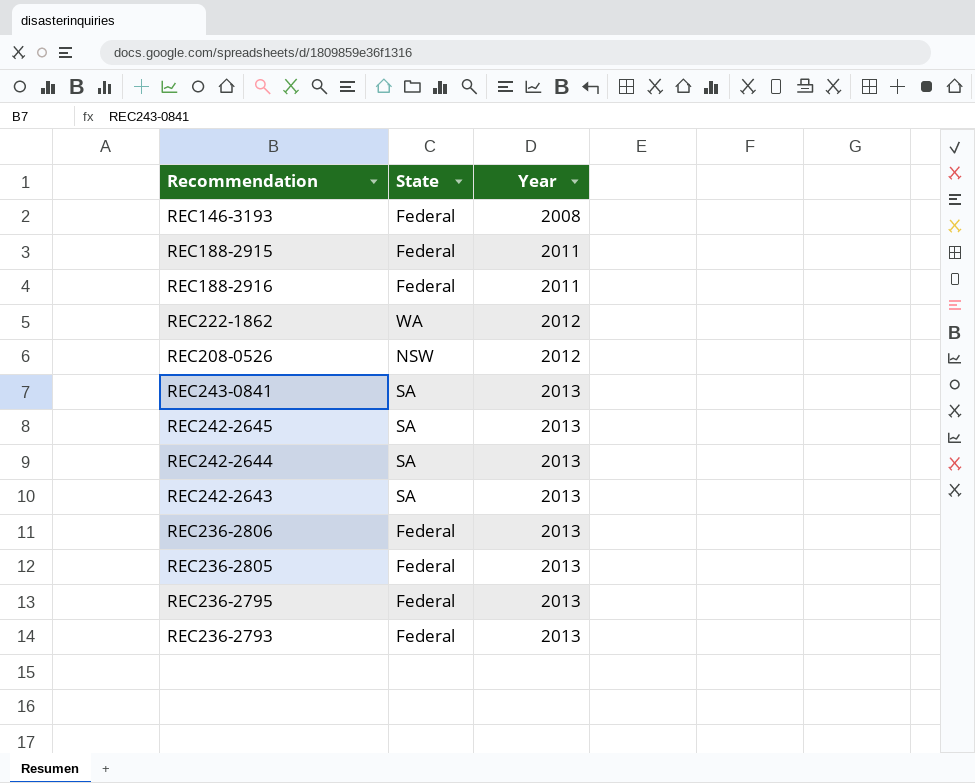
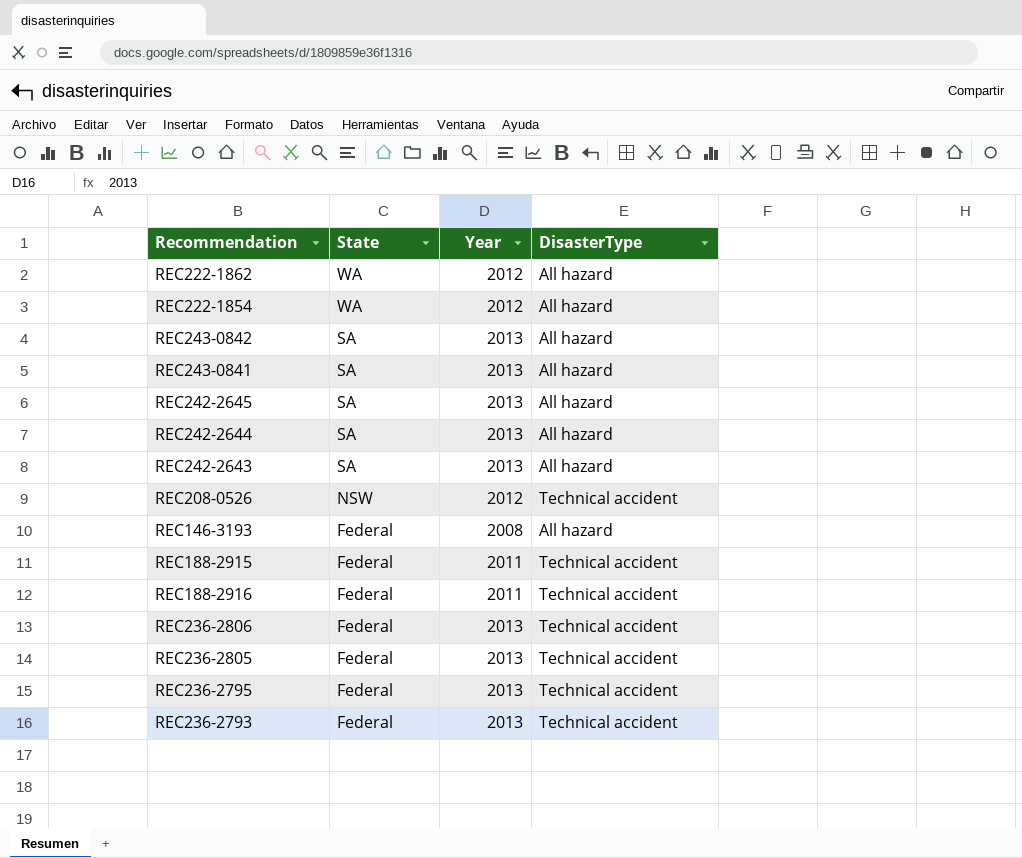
row order: Year ascending -> State descending
column DisasterType | position: none -> 4
row REC222-1854: none -> WA | 2012 | All hazard
row REC243-0842: none -> SA | 2013 | All hazard

